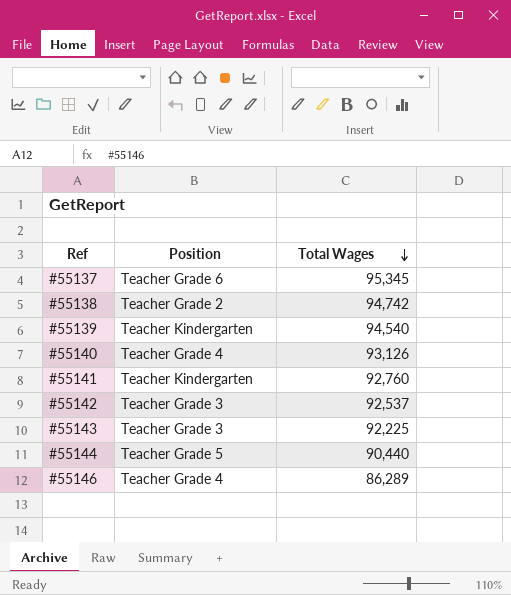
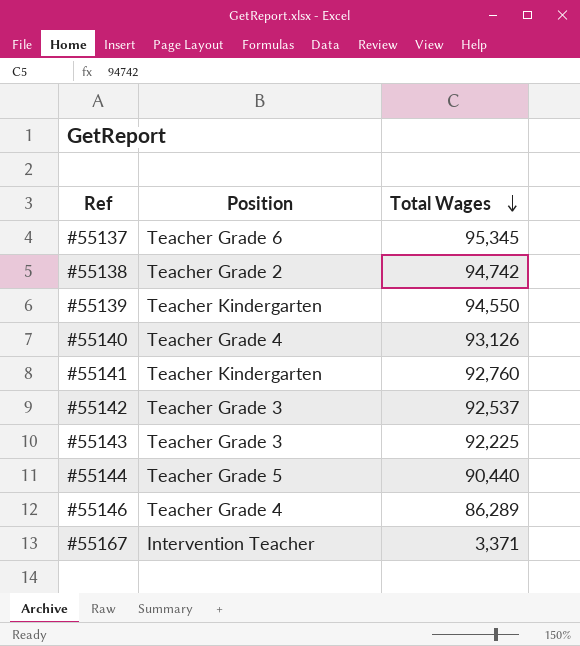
#55139 | Total Wages: 94,540 -> 94,550
row #55167: none -> Intervention Teacher | 3,371

